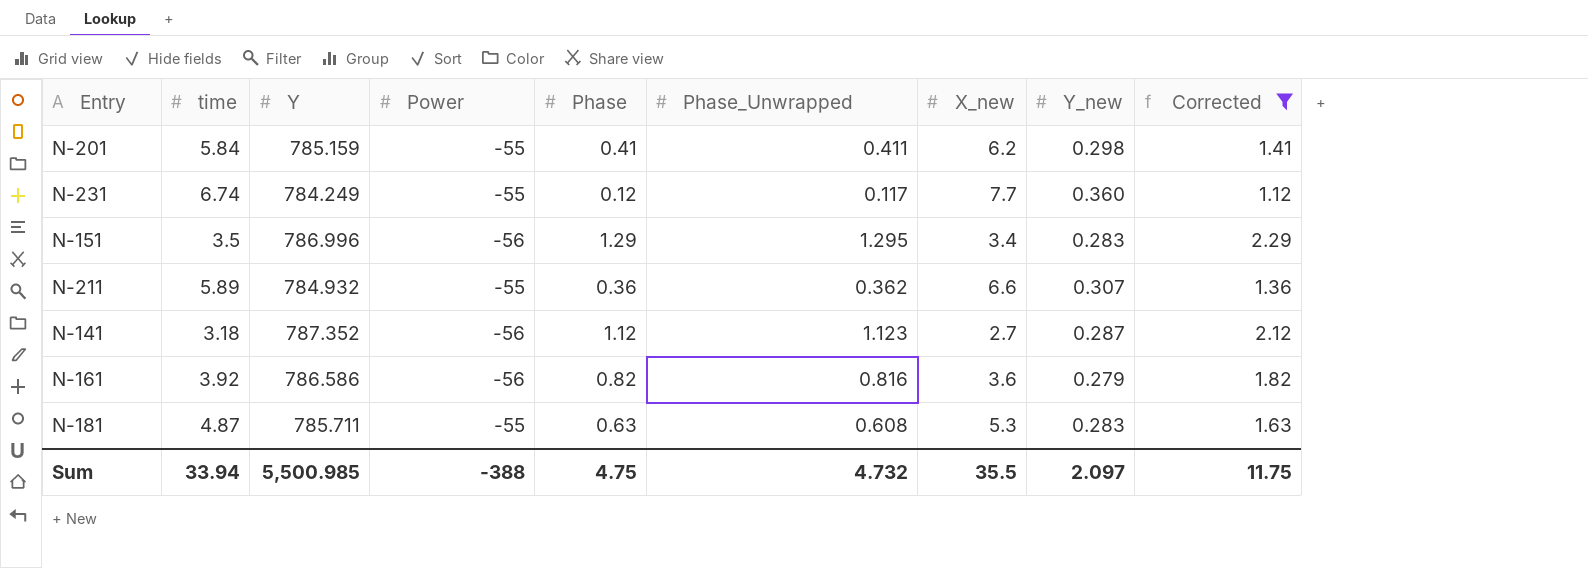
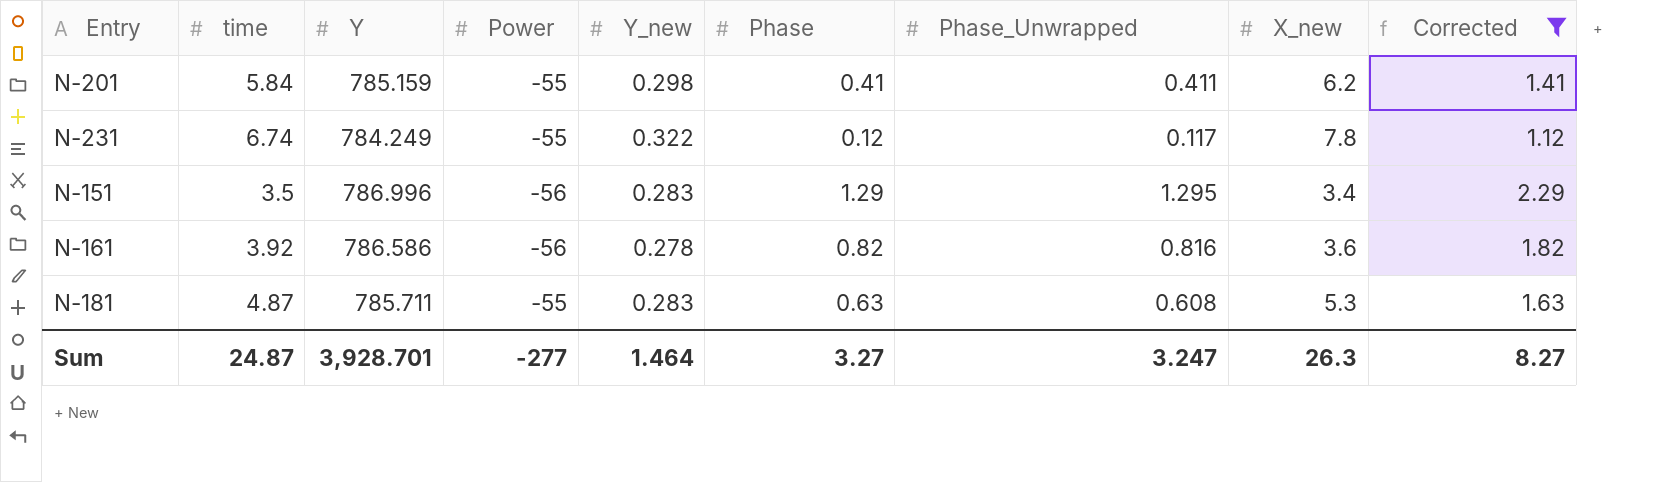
column Y_new | position: 8 -> 5
row N-211: 5.89 | 784.932 | -55 | 0.36 | 0.362 | 6.6 | 0.307 | 1.36 -> none
row N-141: 3.18 | 787.352 | -56 | 1.12 | 1.123 | 2.7 | 0.287 | 2.12 -> none
N-231 | Y_new: 0.360 -> 0.322
N-231 | X_new: 7.7 -> 7.8
N-161 | Y_new: 0.279 -> 0.278
Sum | time: 33.94 -> 24.87
Sum | Y: 5,500.985 -> 3,928.701
Sum | Power: -388 -> -277
Sum | Y_new: 2.097 -> 1.464
Sum | Phase: 4.75 -> 3.27
Sum | Phase_Unwrapped: 4.732 -> 3.247
Sum | X_new: 35.5 -> 26.3
Sum | Corrected: 11.75 -> 8.27

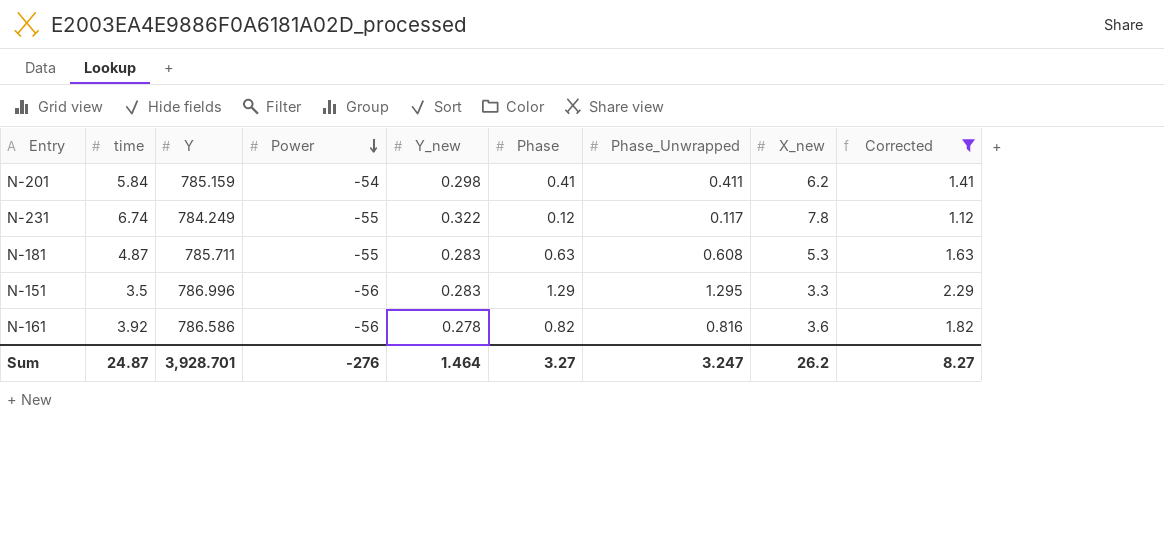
row order: none -> Power descending
N-201 | Power: -55 -> -54
N-151 | X_new: 3.4 -> 3.3
Sum | Power: -277 -> -276
Sum | X_new: 26.3 -> 26.2

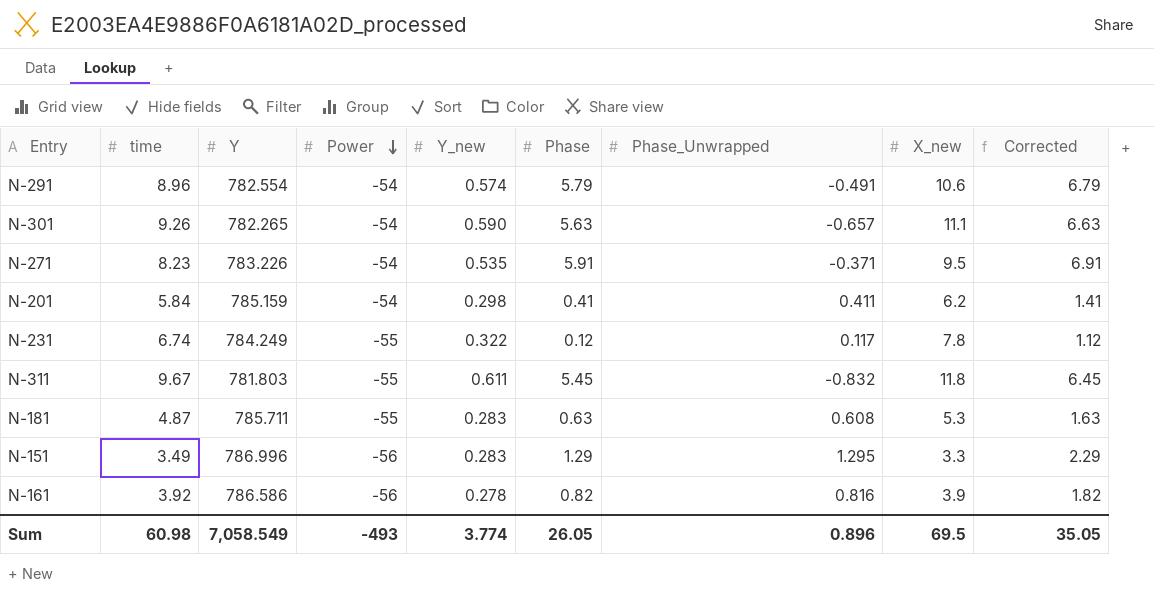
filter: Corrected <= 2.29 -> none
N-151 | time: 3.5 -> 3.49
N-161 | X_new: 3.6 -> 3.9
Sum | time: 24.87 -> 60.98
Sum | Y: 3,928.701 -> 7,058.549
Sum | Power: -276 -> -493
Sum | Y_new: 1.464 -> 3.774
Sum | Phase: 3.27 -> 26.05
Sum | Phase_Unwrapped: 3.247 -> 0.896
Sum | X_new: 26.2 -> 69.5
Sum | Corrected: 8.27 -> 35.05

